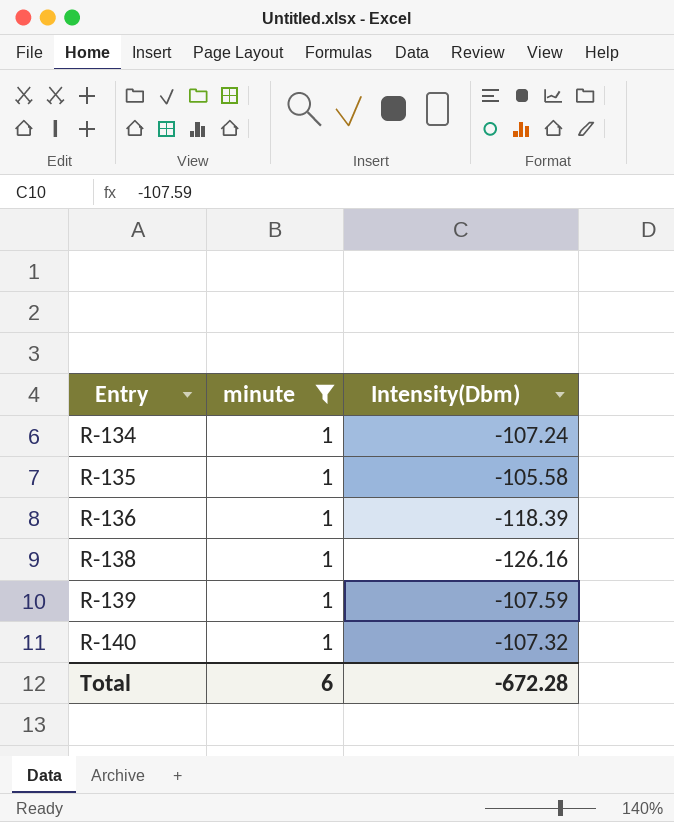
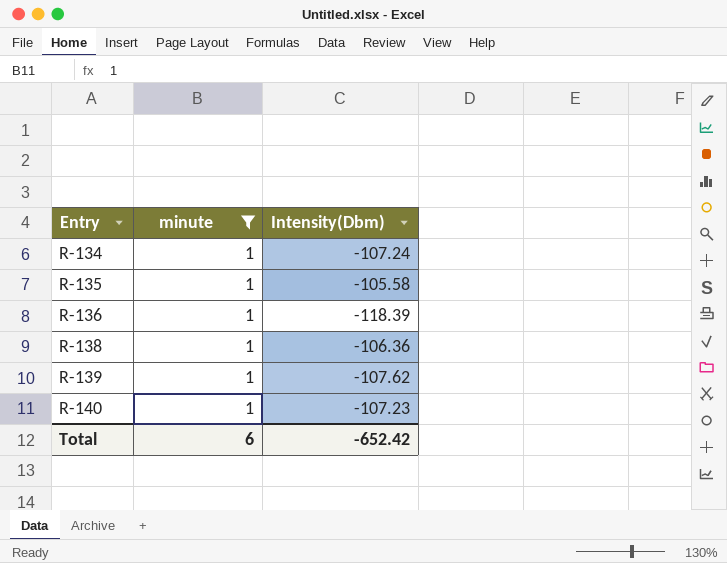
R-138 | Intensity(Dbm): -126.16 -> -106.36
R-139 | Intensity(Dbm): -107.59 -> -107.62
R-140 | Intensity(Dbm): -107.32 -> -107.23
Total | Intensity(Dbm): -672.28 -> -652.42

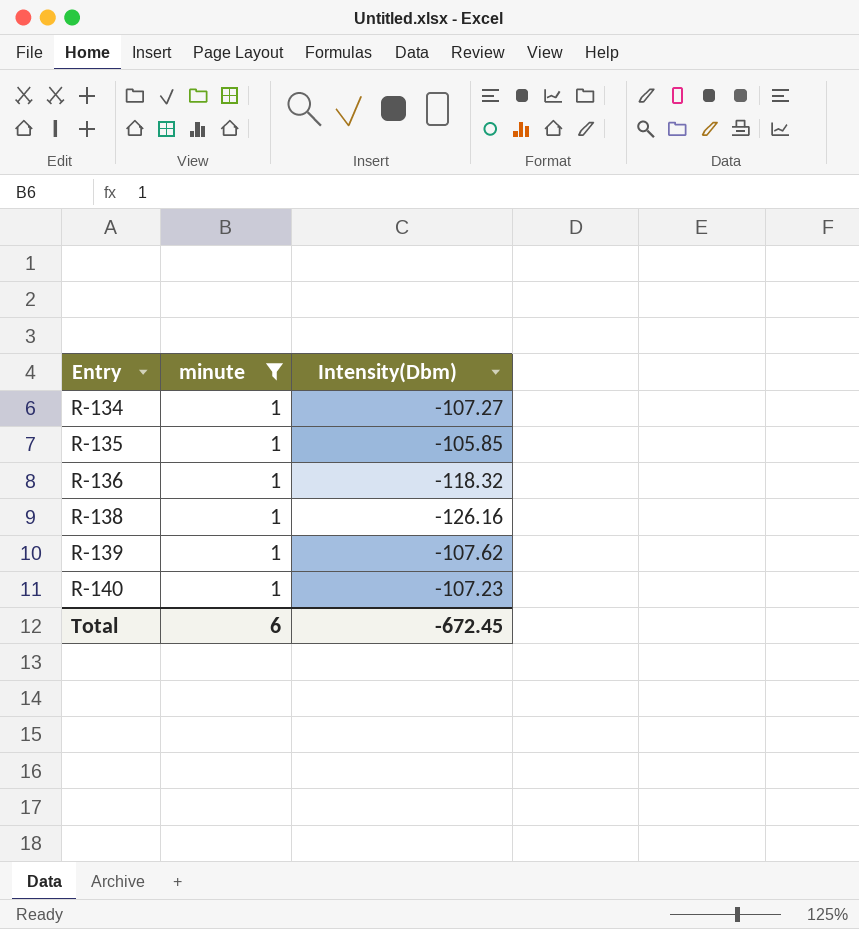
R-134 | Intensity(Dbm): -107.24 -> -107.27
R-135 | Intensity(Dbm): -105.58 -> -105.85
R-136 | Intensity(Dbm): -118.39 -> -118.32
R-138 | Intensity(Dbm): -106.36 -> -126.16
Total | Intensity(Dbm): -652.42 -> -672.45

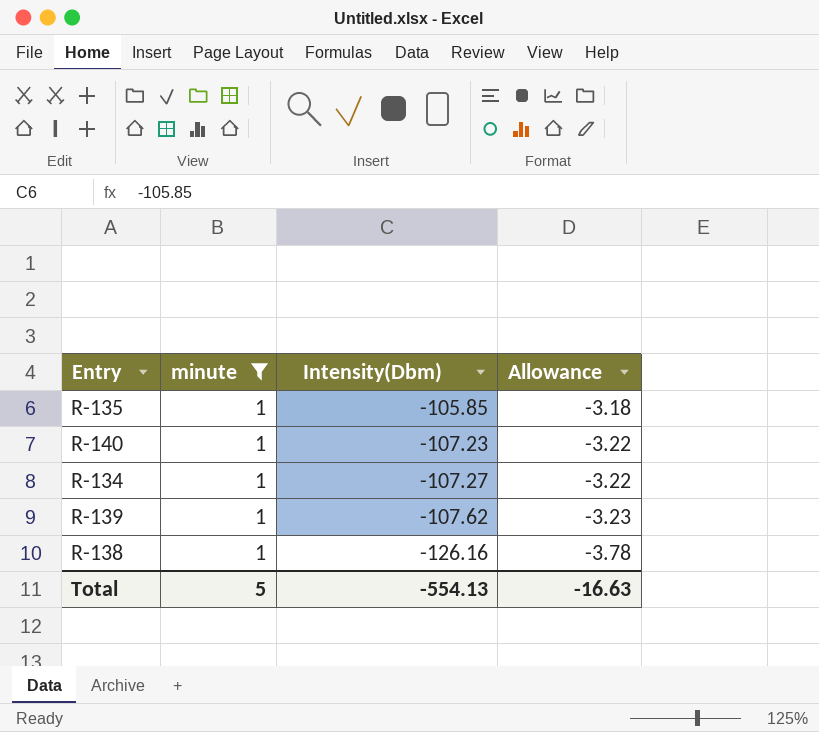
row order: Entry ascending -> Intensity(Dbm) descending
column Allowance | formula: none -> [Intensity(Dbm)] * 0.03
row R-136: 1 | -118.32 -> none
Total | minute: 6 -> 5
Total | Intensity(Dbm): -672.45 -> -554.13

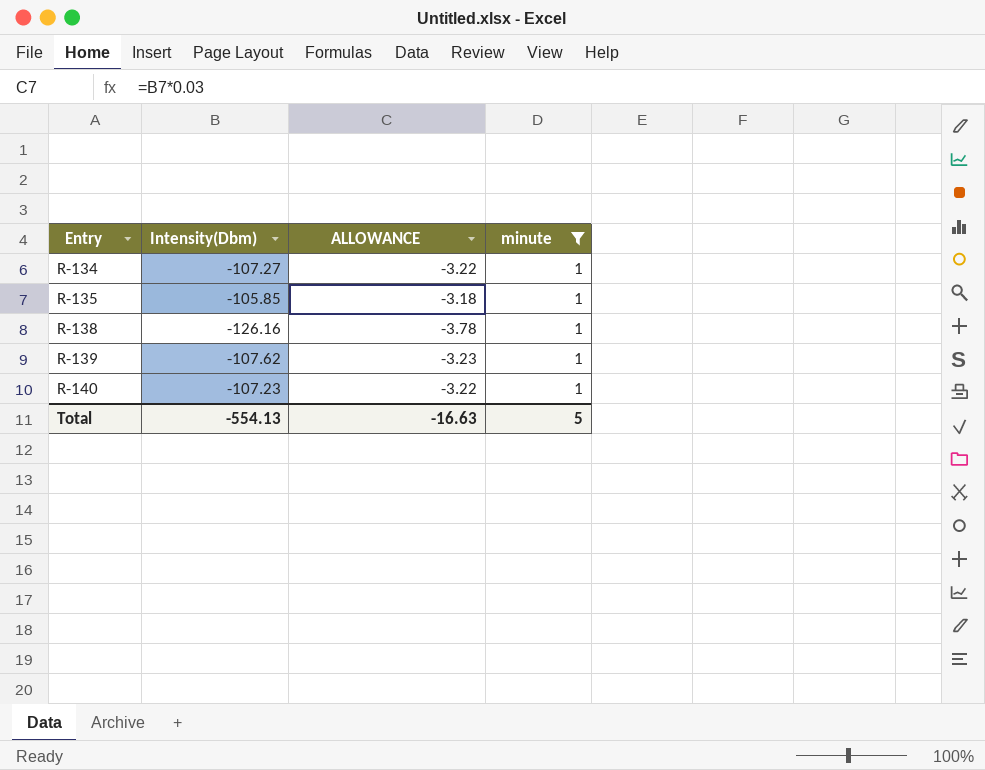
row order: Intensity(Dbm) descending -> Entry ascending
column name: Allowance -> ALLOWANCE
column minute | position: 2 -> 4

